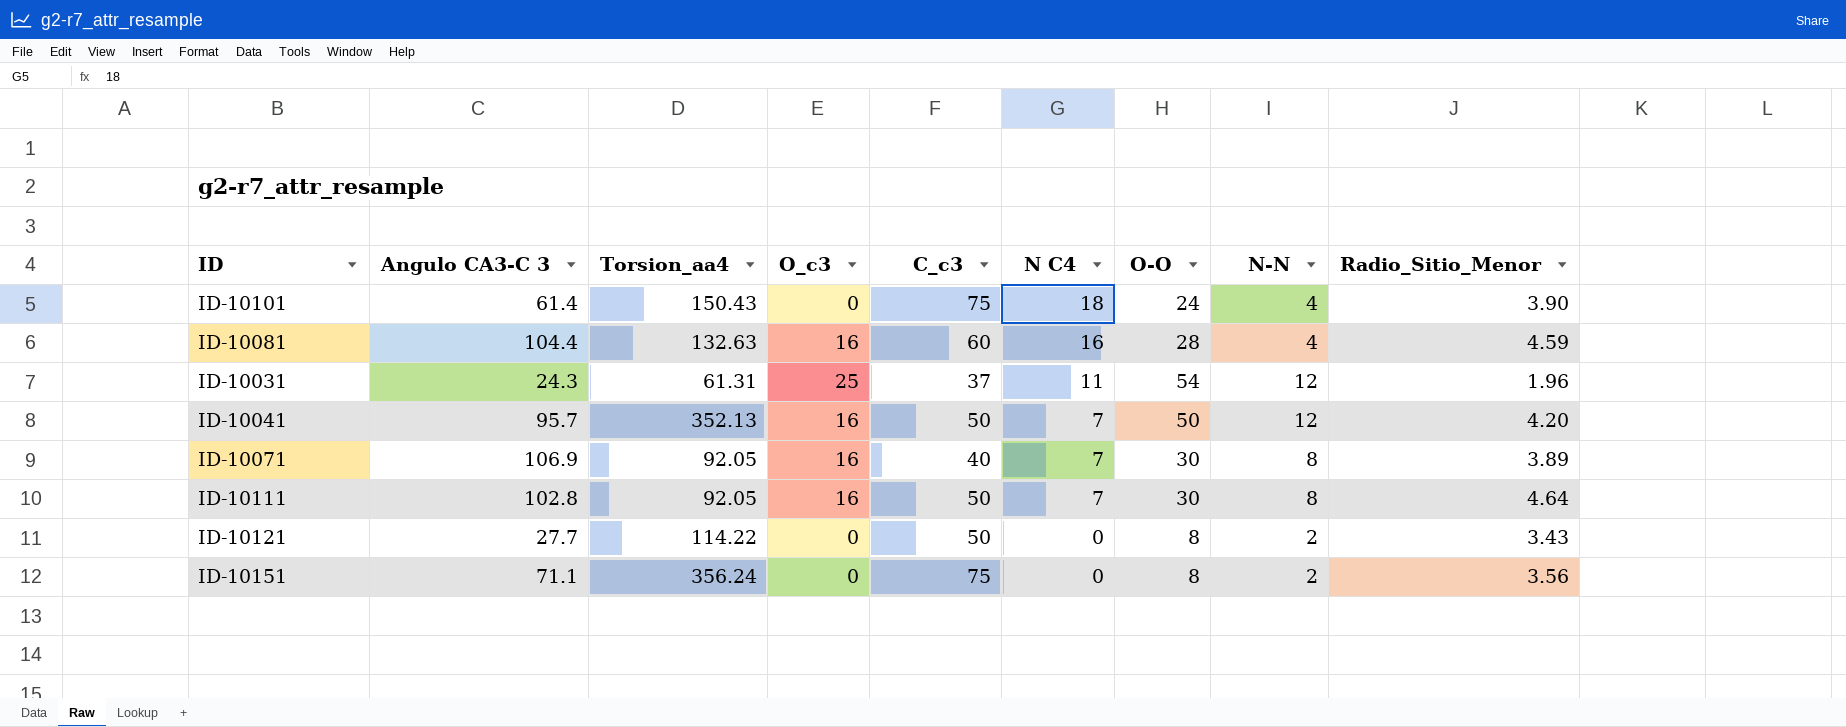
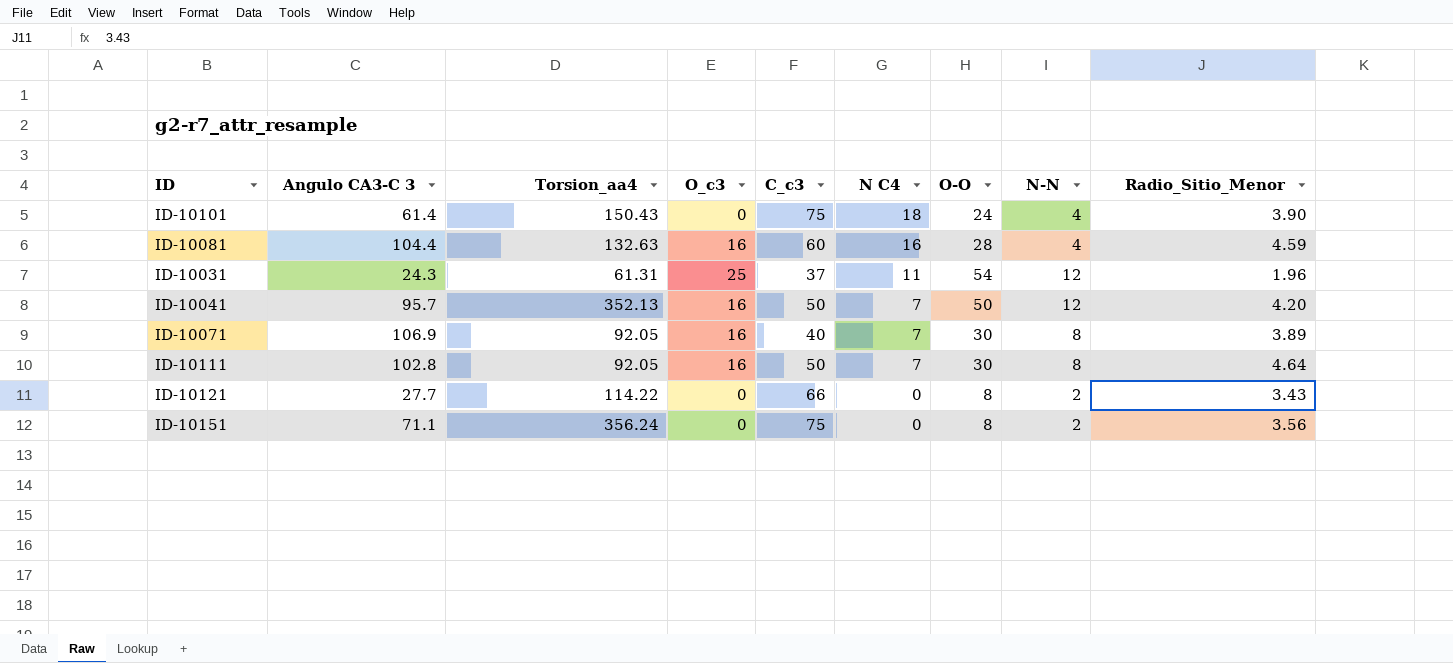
ID-10121 | C_c3: 50 -> 66

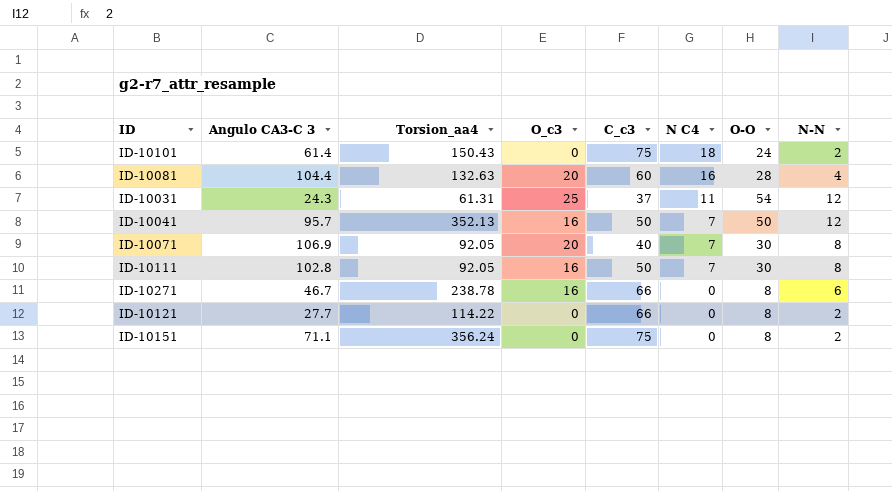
column Radio_Sitio_Menor | position: 9 -> none
ID-10101 | N-N: 4 -> 2
ID-10081 | O_c3: 16 -> 20
ID-10071 | O_c3: 16 -> 20
row ID-10271: none -> 46.7 | 238.78 | 16 | 66 | 0 | 8 | 6

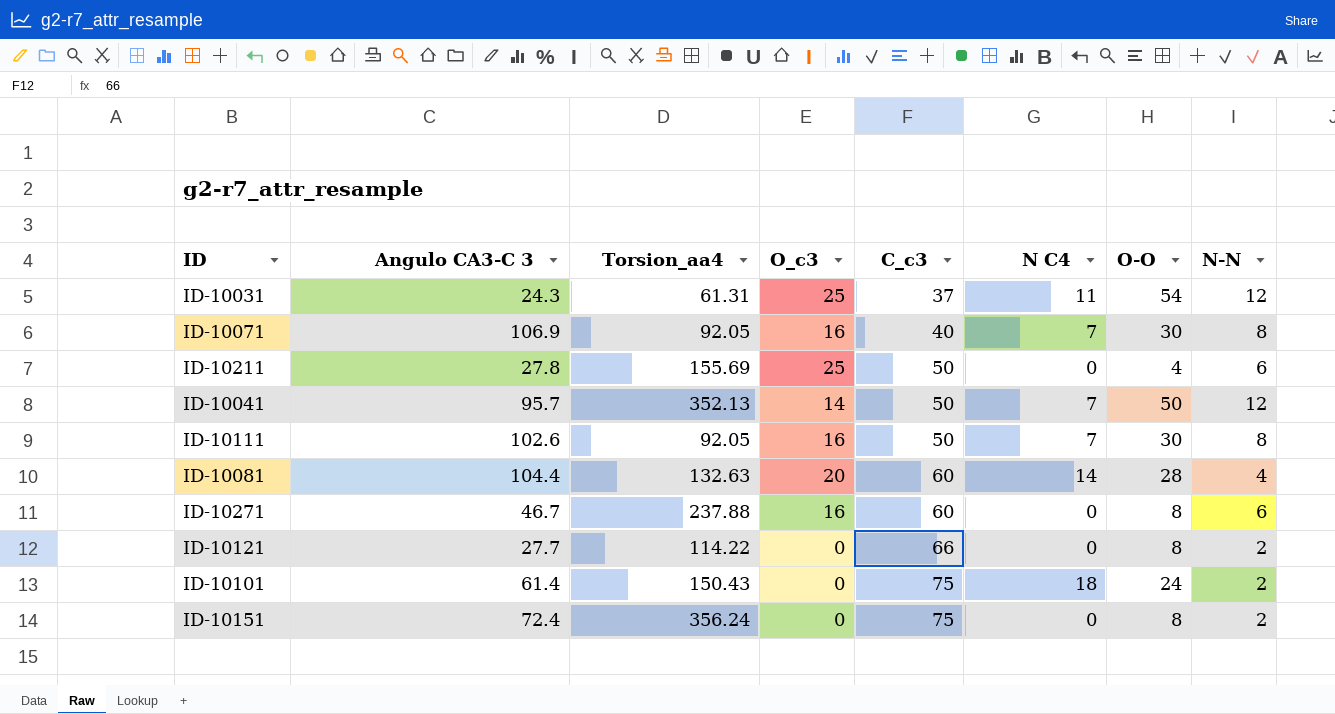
row order: N C4 descending -> C_c3 ascending
ID-10071 | O_c3: 20 -> 16
row ID-10211: none -> 27.8 | 155.69 | 25 | 50 | 0 | 4 | 6
ID-10041 | O_c3: 16 -> 14
ID-10111 | Angulo CA3-C 3: 102.8 -> 102.6
ID-10081 | N C4: 16 -> 14
ID-10271 | Torsion_aa4: 238.78 -> 237.88
ID-10271 | C_c3: 66 -> 60
ID-10151 | Angulo CA3-C 3: 71.1 -> 72.4

